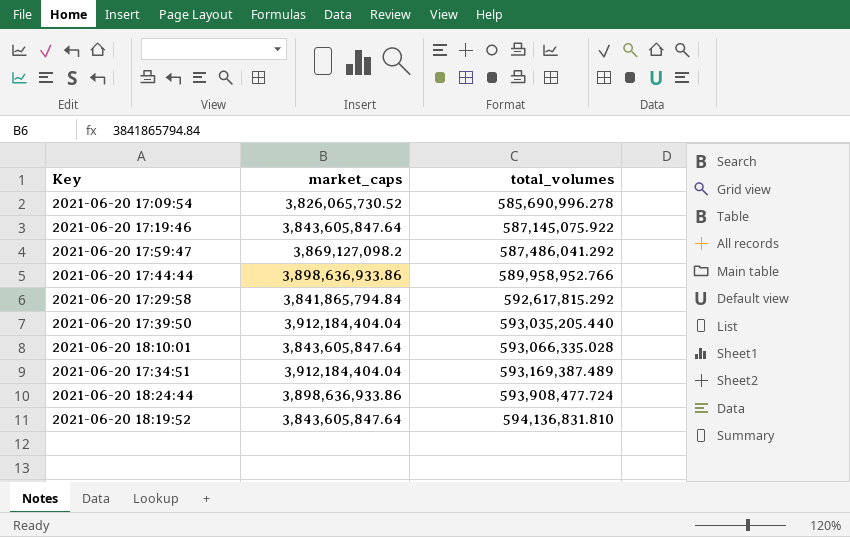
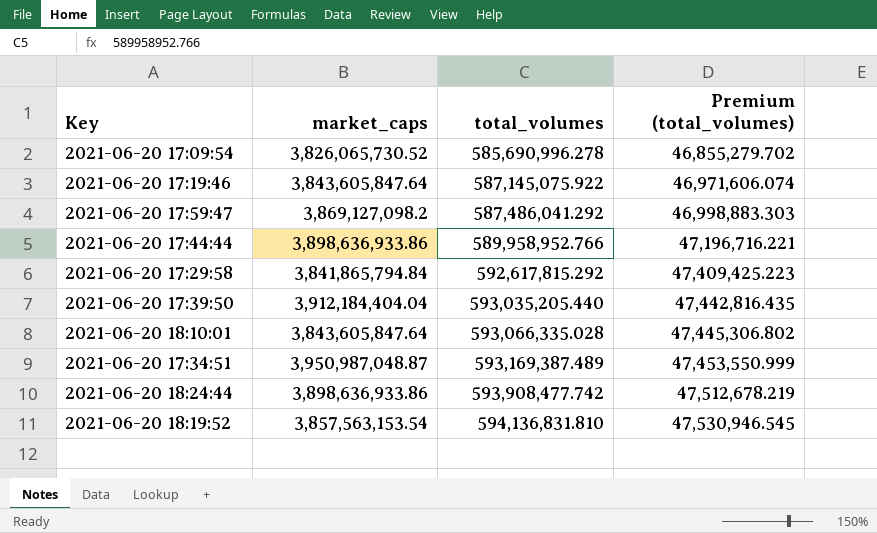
column Premium (total_volumes) | formula: none -> [total_volumes] * 0.08
2021-06-20 17:34:51 | market_caps: 3,912,184,404.04 -> 3,950,987,048.87
2021-06-20 18:24:44 | total_volumes: 593,908,477.724 -> 593,908,477.742
2021-06-20 18:19:52 | market_caps: 3,843,605,847.64 -> 3,857,563,153.54

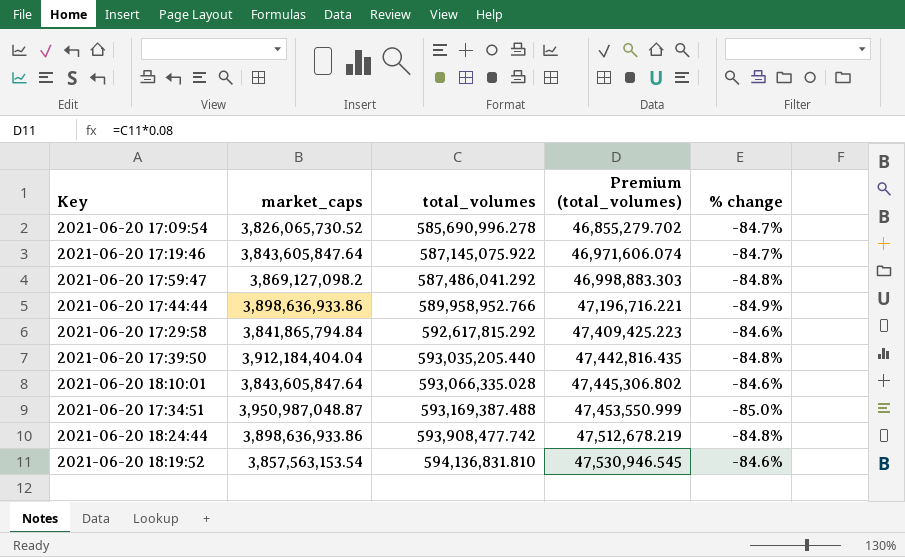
column % change | formula: none -> ([total_volumes] - [market_caps]) / [market_caps]
2021-06-20 17:34:51 | total_volumes: 593,169,387.489 -> 593,169,387.488

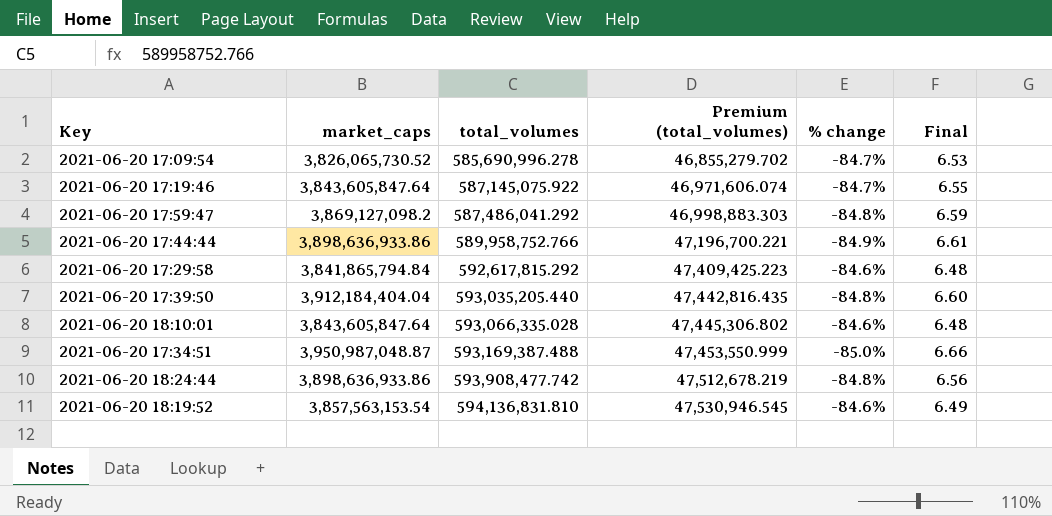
column Final | formula: none -> [market_caps] / [total_volumes]
2021-06-20 17:44:44 | total_volumes: 589,958,952.766 -> 589,958,752.766
2021-06-20 17:44:44 | Premium (total_volumes): 47,196,716.221 -> 47,196,700.221

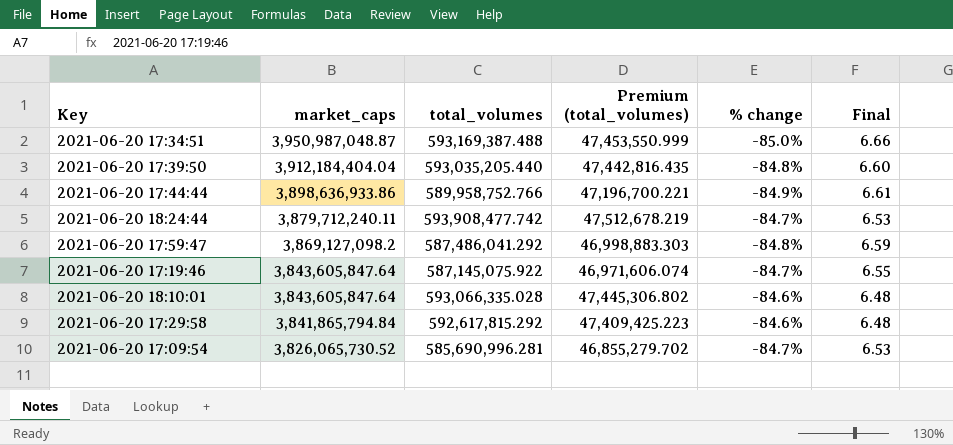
row order: total_volumes ascending -> market_caps descending
row 2021-06-20 18:19:52: 3,857,563,153.54 | 594,136,831.810 | 47,530,946.545 | -84.6% | 6.49 -> none
2021-06-20 18:24:44 | market_caps: 3,898,636,933.86 -> 3,879,712,240.11
2021-06-20 18:24:44 | % change: -84.8% -> -84.7%
2021-06-20 18:24:44 | Final: 6.56 -> 6.53
2021-06-20 17:09:54 | total_volumes: 585,690,996.278 -> 585,690,996.281

